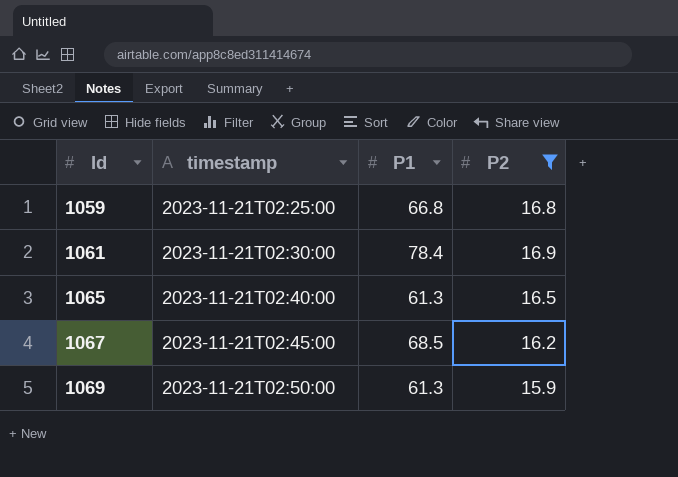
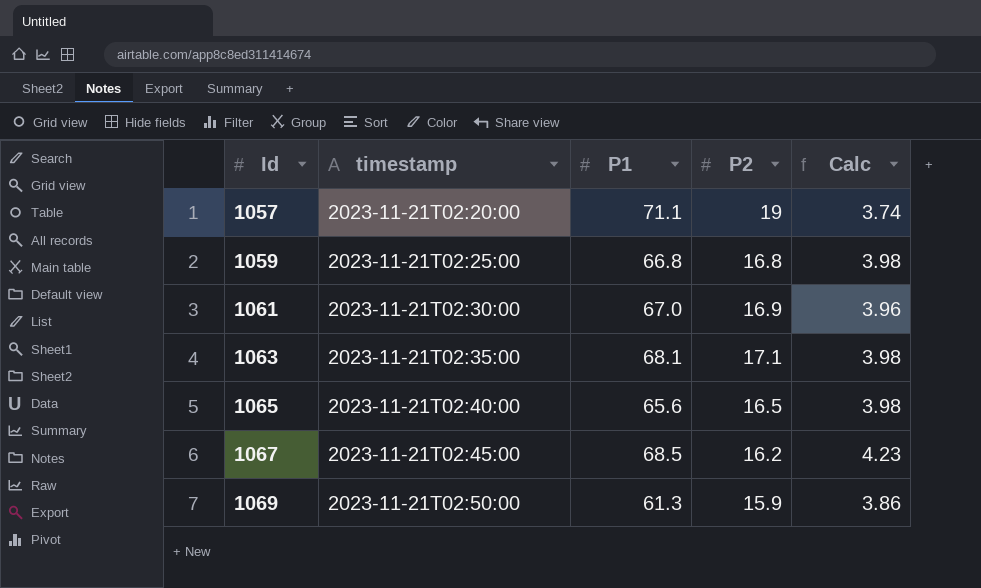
filter: P2 <= 16.9 -> none
column Calc | formula: none -> [P1] / [P2]
1061 | P1: 78.4 -> 67.0
1065 | P1: 61.3 -> 65.6

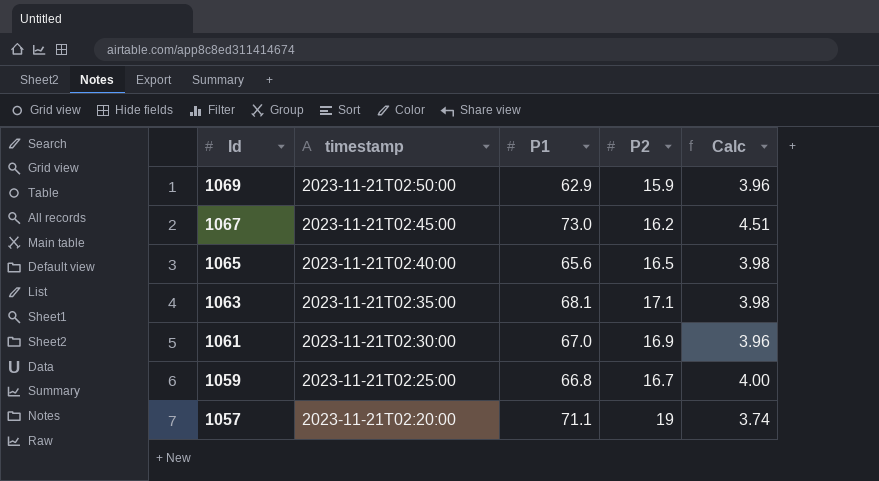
row order: Id ascending -> Id descending
1069 | P1: 61.3 -> 62.9
1069 | Calc: 3.86 -> 3.96
1067 | P1: 68.5 -> 73.0
1067 | Calc: 4.23 -> 4.51
1059 | P2: 16.8 -> 16.7
1059 | Calc: 3.98 -> 4.00

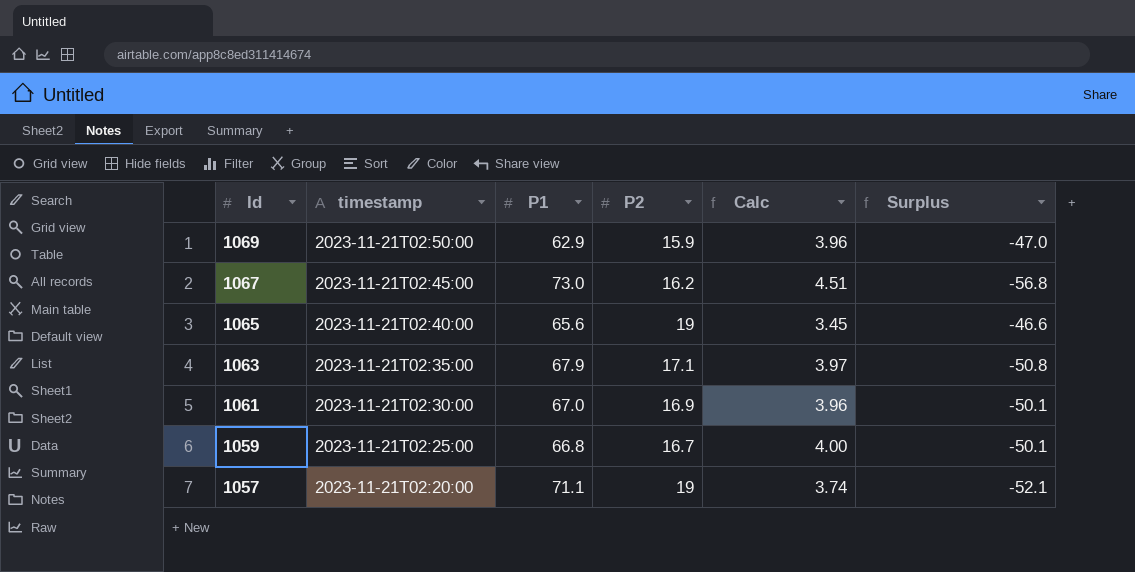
column Surplus | formula: none -> [P2] - [P1]
1065 | P2: 16.5 -> 19
1065 | Calc: 3.98 -> 3.45
1063 | P1: 68.1 -> 67.9
1063 | Calc: 3.98 -> 3.97

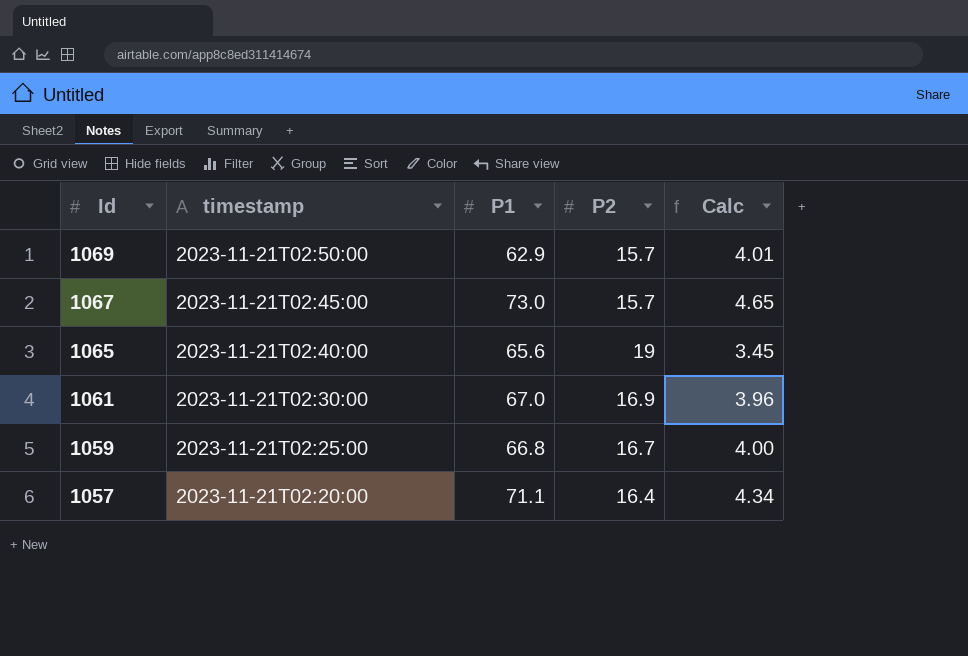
column Surplus | formula: [P2] - [P1] -> none
row 1063: 2023-11-21T02:35:00 | 67.9 | 17.1 | 3.97 | -50.8 -> none
1069 | P2: 15.9 -> 15.7
1069 | Calc: 3.96 -> 4.01
1067 | P2: 16.2 -> 15.7
1067 | Calc: 4.51 -> 4.65
1057 | P2: 19 -> 16.4
1057 | Calc: 3.74 -> 4.34

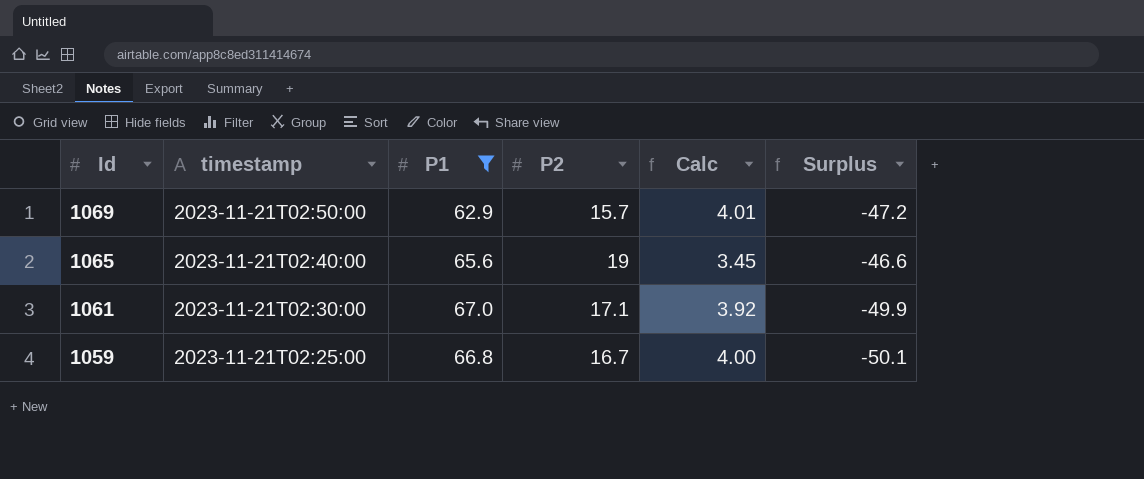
filter: none -> P1 <= 67.0
column Surplus | formula: none -> [P2] - [P1]
1061 | P2: 16.9 -> 17.1
1061 | Calc: 3.96 -> 3.92

